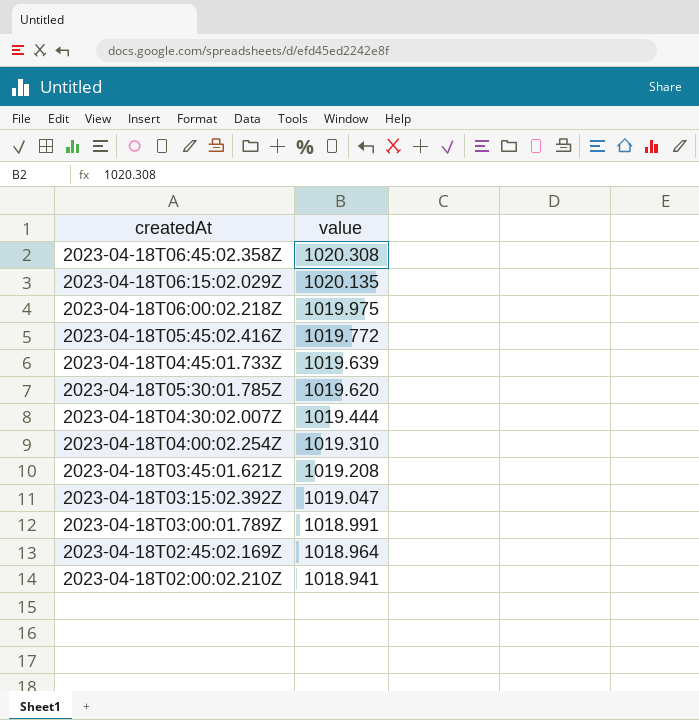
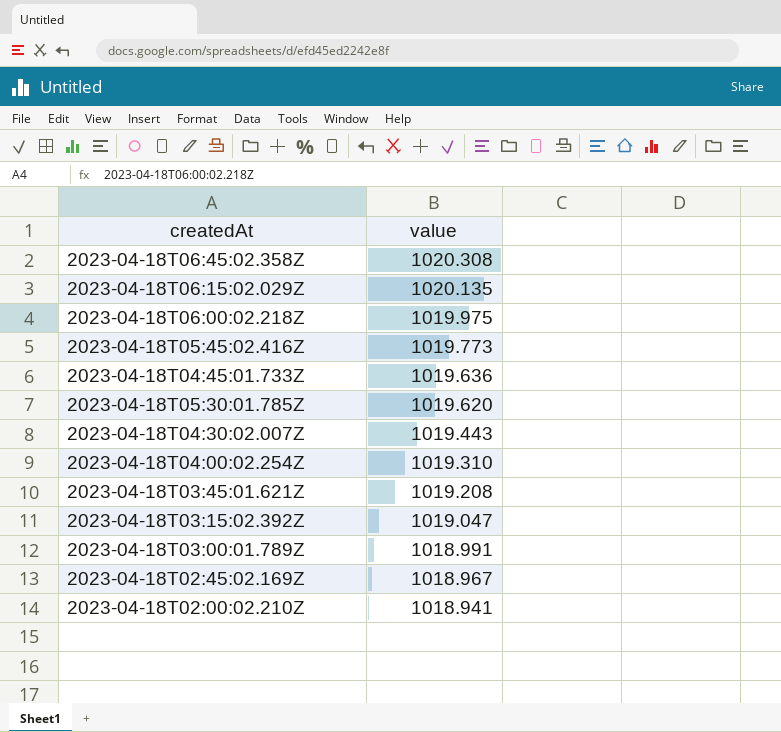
2023-04-18T05:45:02.416Z | value: 1019.772 -> 1019.773
2023-04-18T04:45:01.733Z | value: 1019.639 -> 1019.636
2023-04-18T04:30:02.007Z | value: 1019.444 -> 1019.443
2023-04-18T02:45:02.169Z | value: 1018.964 -> 1018.967

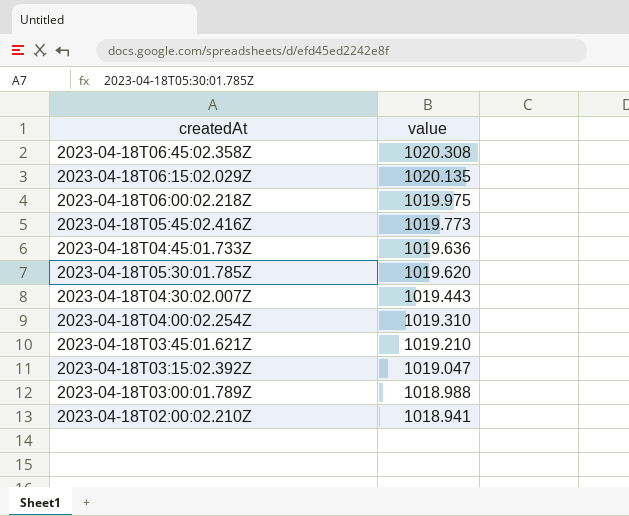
row 2023-04-18T02:45:02.169Z: 1018.967 -> none
2023-04-18T03:45:01.621Z | value: 1019.208 -> 1019.210
2023-04-18T03:00:01.789Z | value: 1018.991 -> 1018.988

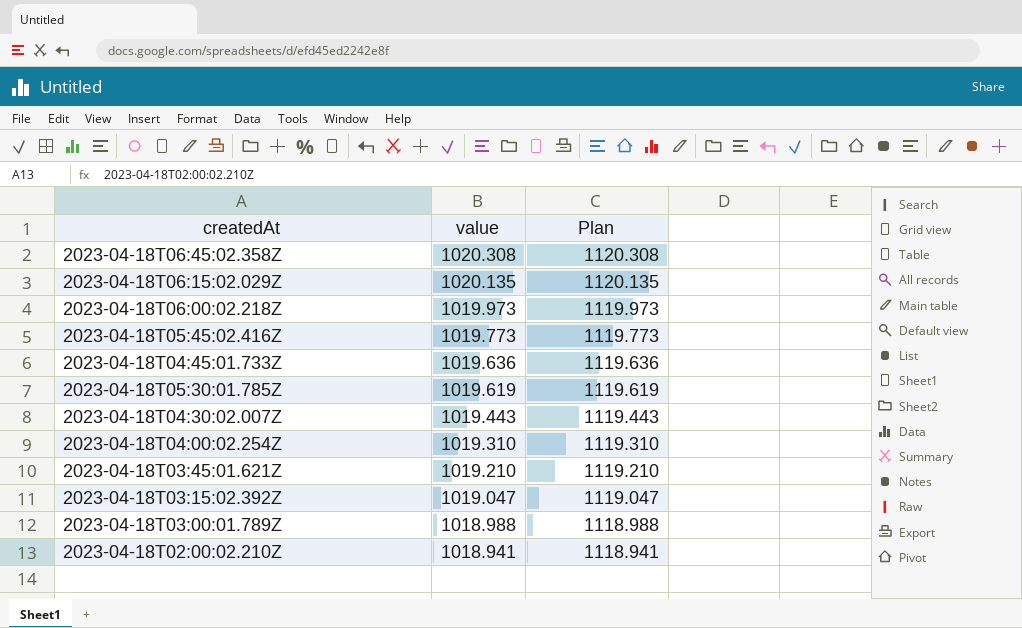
column Plan | formula: none -> [value] + 100
2023-04-18T06:00:02.218Z | value: 1019.975 -> 1019.973
2023-04-18T05:30:01.785Z | value: 1019.620 -> 1019.619

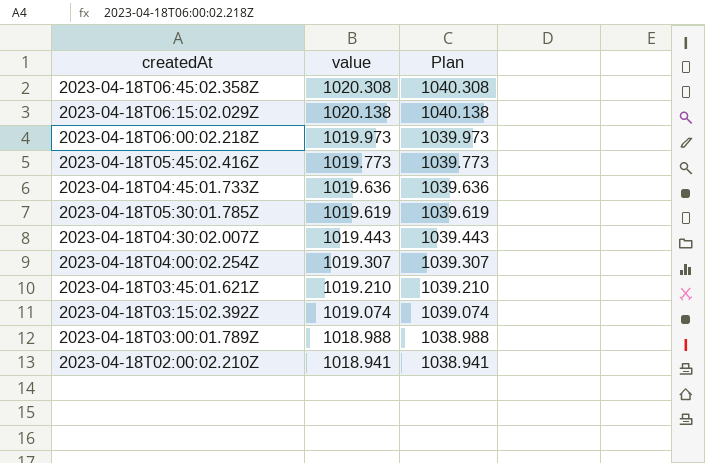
column Plan | formula: [value] + 100 -> [value] + 20
2023-04-18T06:15:02.029Z | value: 1020.135 -> 1020.138
2023-04-18T04:00:02.254Z | value: 1019.310 -> 1019.307
2023-04-18T03:15:02.392Z | value: 1019.047 -> 1019.074

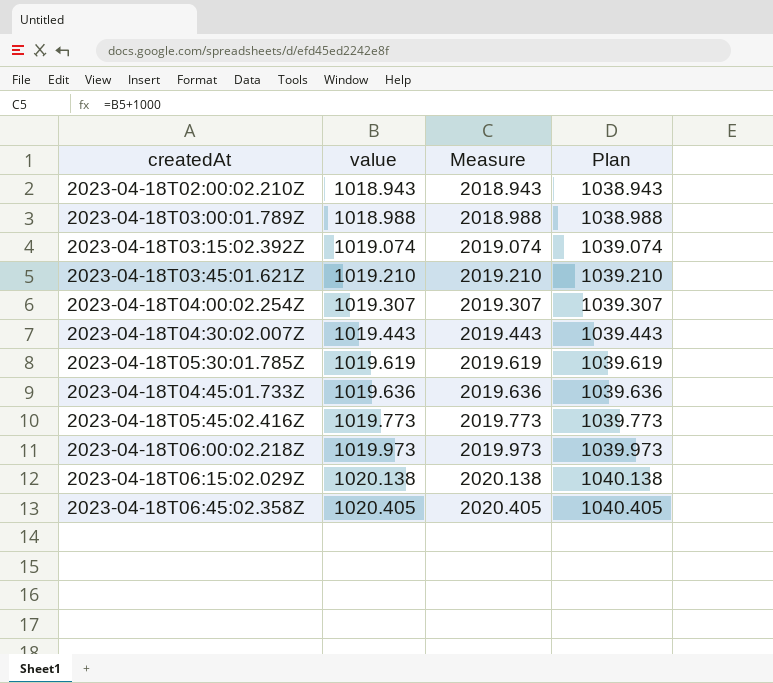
row order: value descending -> value ascending
column Measure | formula: none -> [value] + 1000
2023-04-18T02:00:02.210Z | value: 1018.941 -> 1018.943
2023-04-18T02:00:02.210Z | Plan: 1038.941 -> 1038.943
2023-04-18T06:45:02.358Z | value: 1020.308 -> 1020.405
2023-04-18T06:45:02.358Z | Plan: 1040.308 -> 1040.405

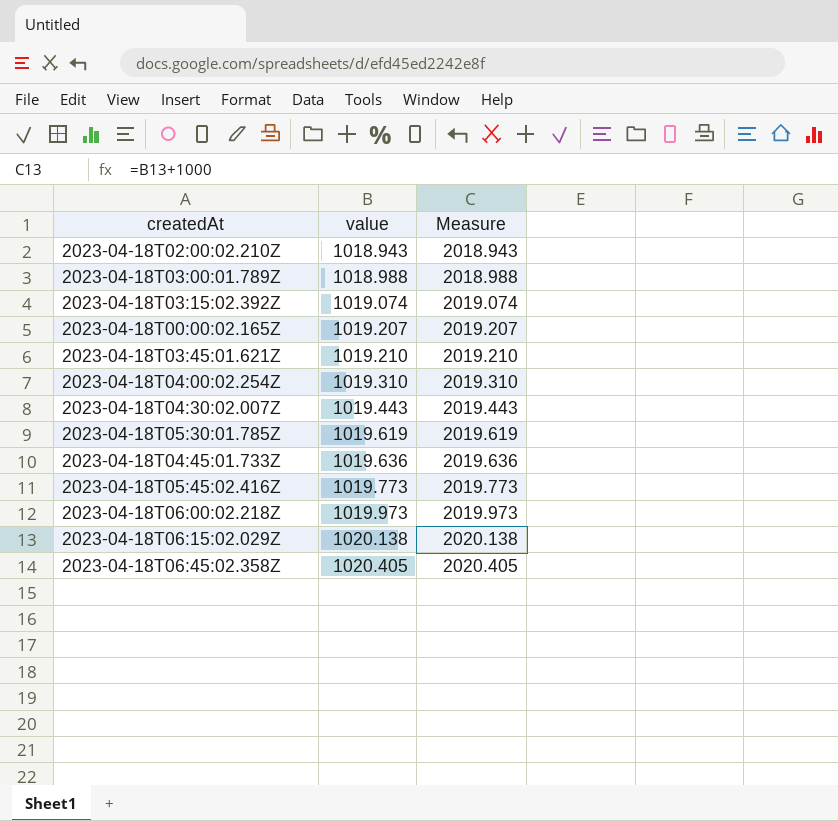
column Plan | formula: [value] + 20 -> none
row 2023-04-18T00:00:02.165Z: none -> 1019.207 | 2019.207
2023-04-18T04:00:02.254Z | value: 1019.307 -> 1019.310
2023-04-18T04:00:02.254Z | Measure: 2019.307 -> 2019.310

